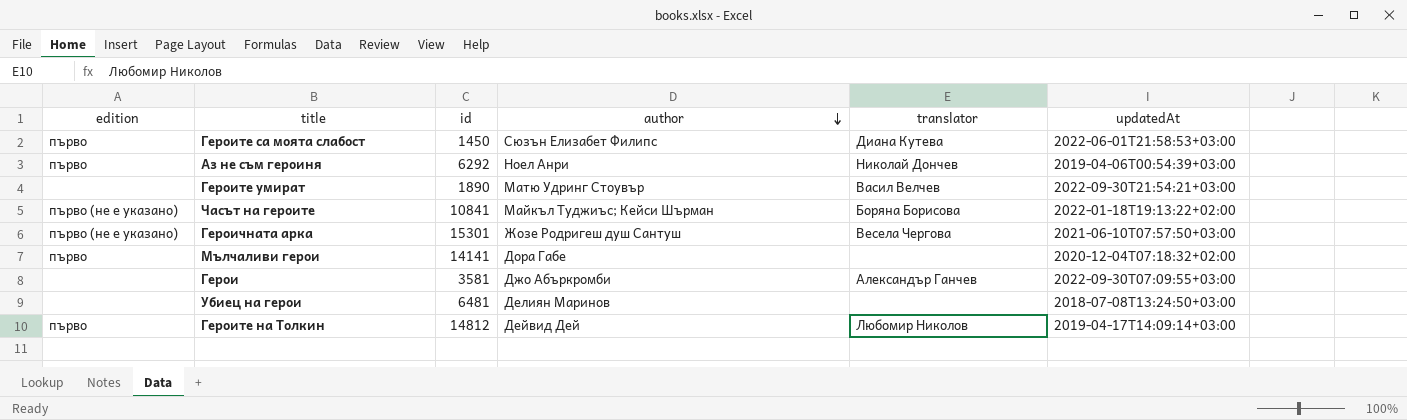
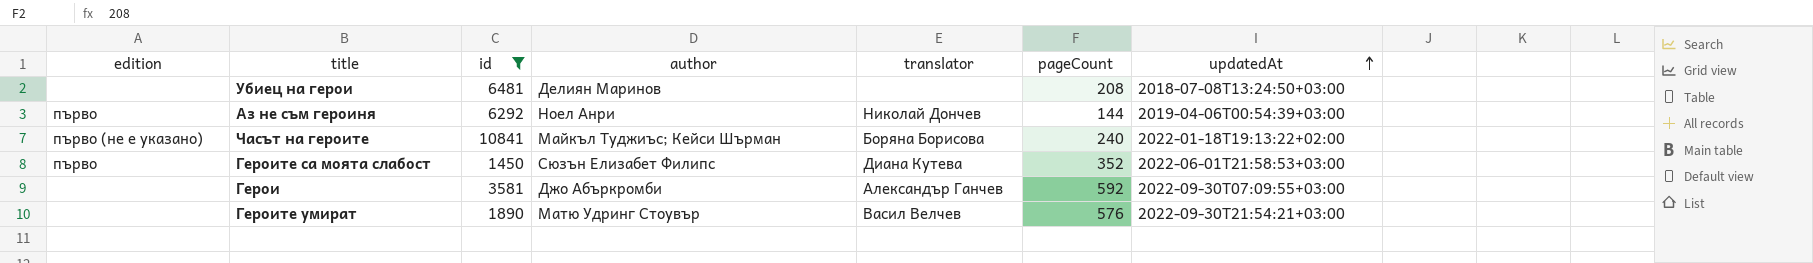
filter: none -> id <= 10841
row order: author descending -> updatedAt ascending
column pageCount | position: none -> 6

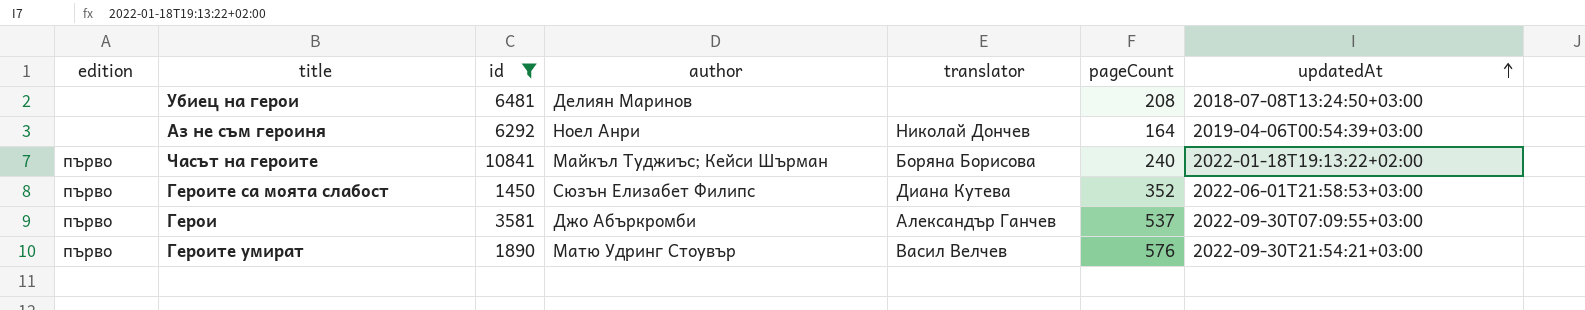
Аз не съм героиня | edition: първо -> none
Аз не съм героиня | pageCount: 144 -> 164
Часът на героите | edition: първо (не е указано) -> първо
Герои | edition: none -> първо
Герои | pageCount: 592 -> 537
Героите умират | edition: none -> първо

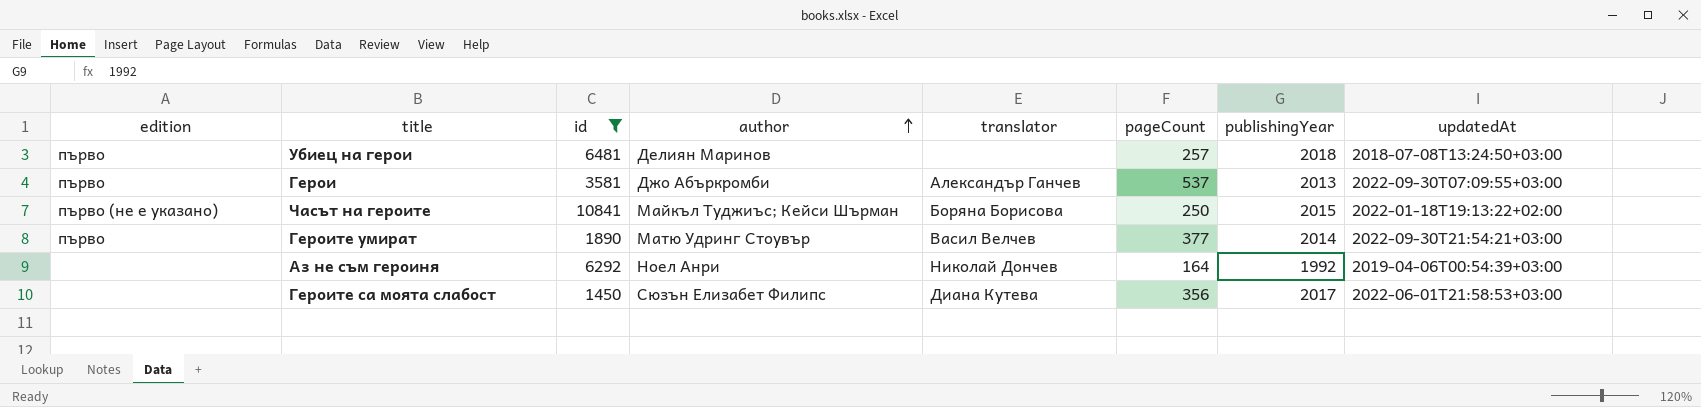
row order: updatedAt ascending -> author ascending
column publishingYear | position: none -> 7
Убиец на герои | edition: none -> първо
Убиец на герои | pageCount: 208 -> 257
Часът на героите | edition: първо -> първо (не е указано)
Часът на героите | pageCount: 240 -> 250
Героите умират | pageCount: 576 -> 377
Героите са моята слабост | edition: първо -> none
Героите са моята слабост | pageCount: 352 -> 356

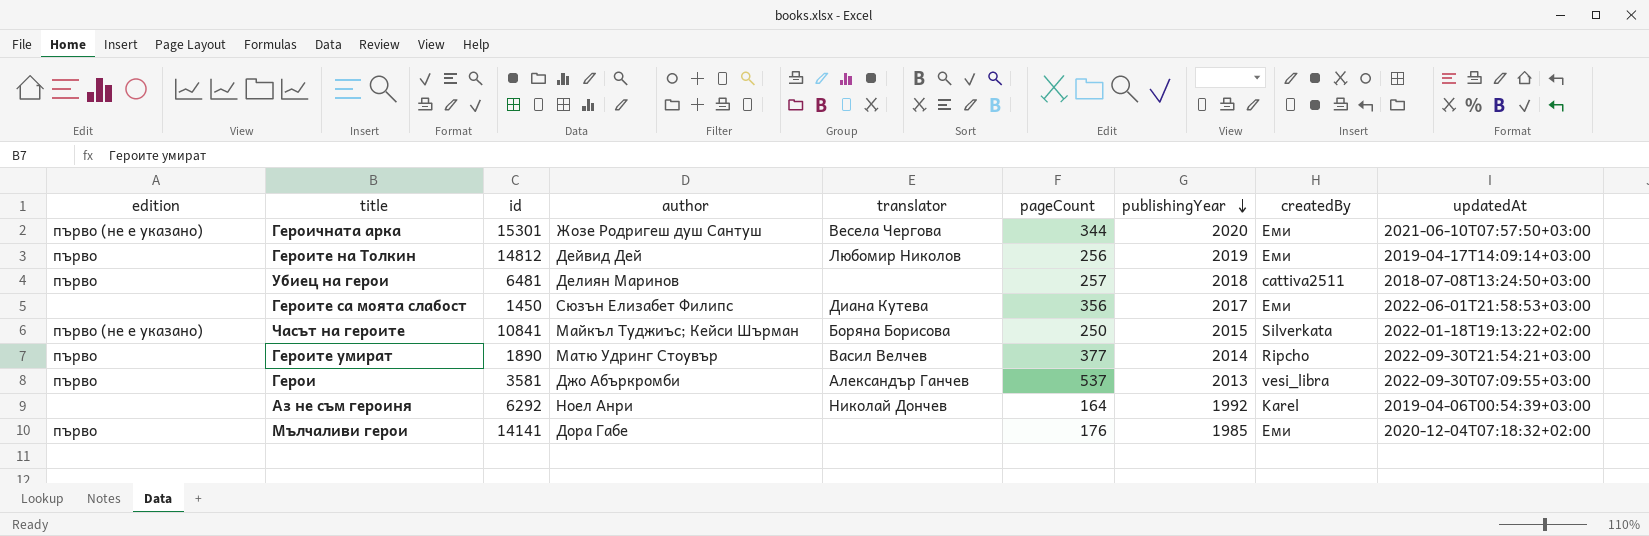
filter: id <= 10841 -> none
row order: author ascending -> publishingYear descending
column createdBy | position: none -> 8

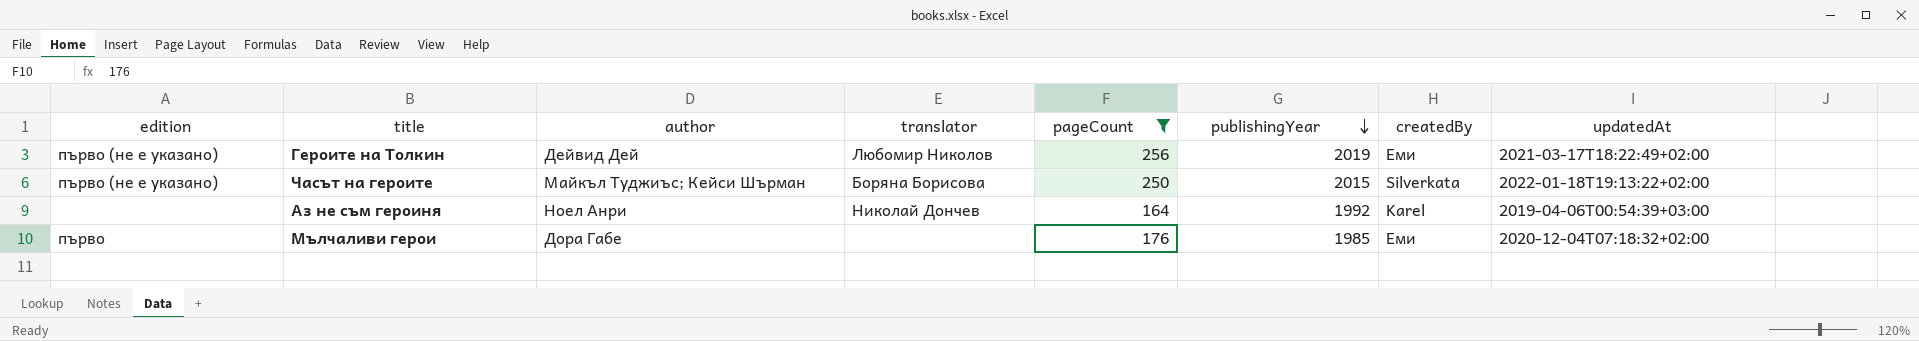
filter: none -> pageCount <= 256
column id | position: 3 -> none
Героите на Толкин | edition: първо -> първо (не е указано)
Героите на Толкин | updatedAt: 2019-04-17T14:09:14+03:00 -> 2021-03-17T18:22:49+02:00

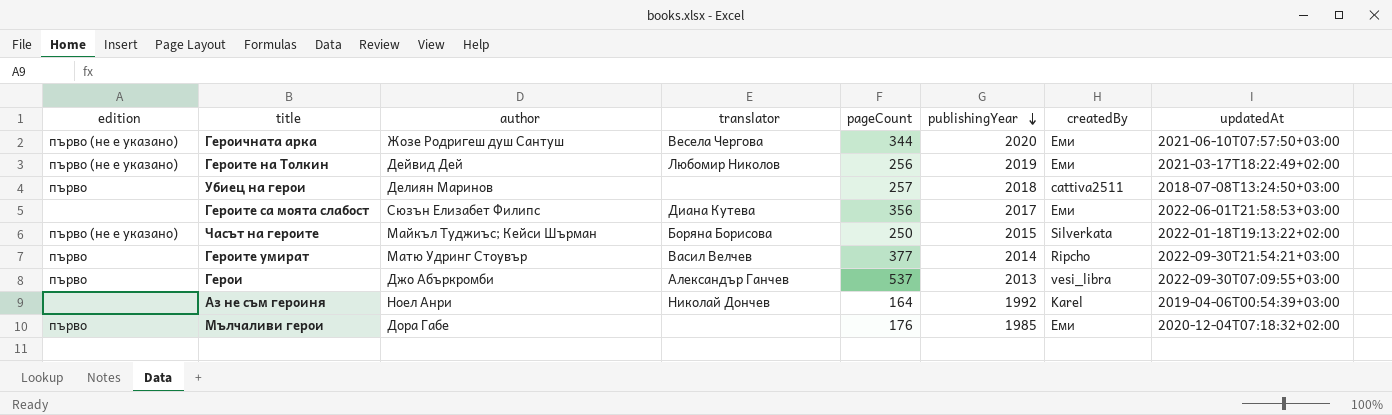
filter: pageCount <= 256 -> none

